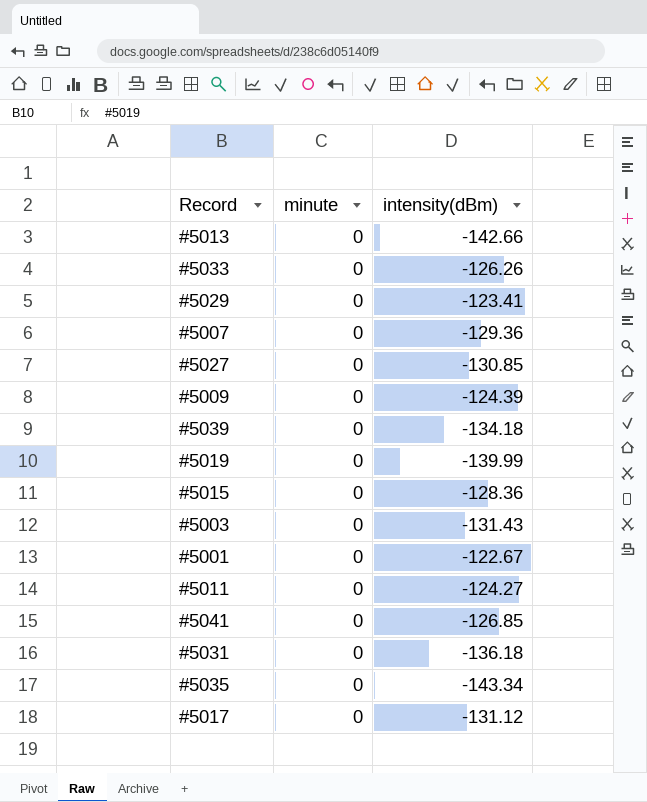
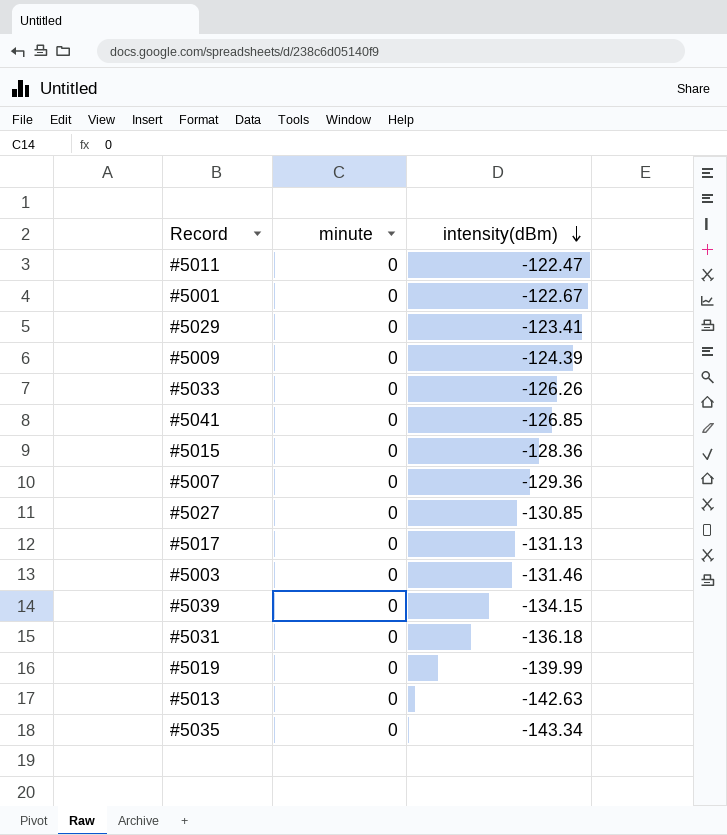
row order: none -> intensity(dBm) descending
#5011 | intensity(dBm): -124.27 -> -122.47
#5017 | intensity(dBm): -131.12 -> -131.13
#5003 | intensity(dBm): -131.43 -> -131.46
#5039 | intensity(dBm): -134.18 -> -134.15
#5013 | intensity(dBm): -142.66 -> -142.63

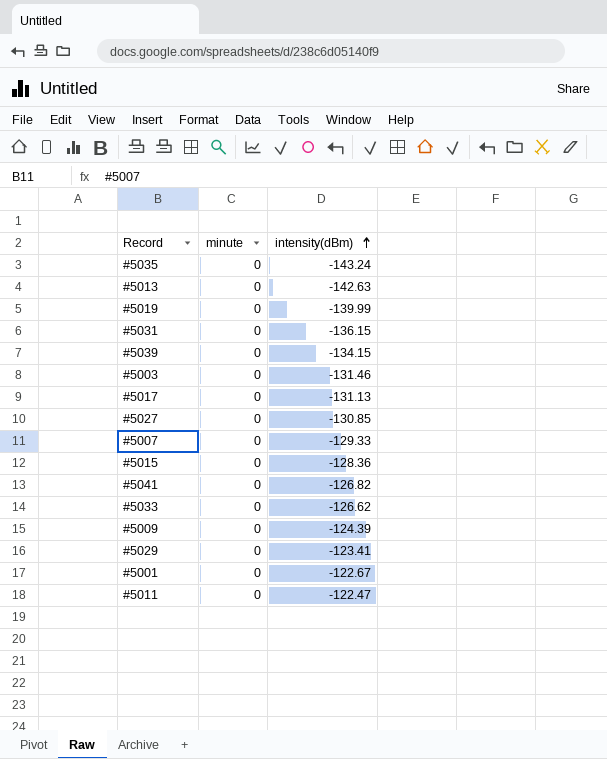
row order: intensity(dBm) descending -> intensity(dBm) ascending
#5035 | intensity(dBm): -143.34 -> -143.24
#5031 | intensity(dBm): -136.18 -> -136.15
#5007 | intensity(dBm): -129.36 -> -129.33
#5041 | intensity(dBm): -126.85 -> -126.82
#5033 | intensity(dBm): -126.26 -> -126.62

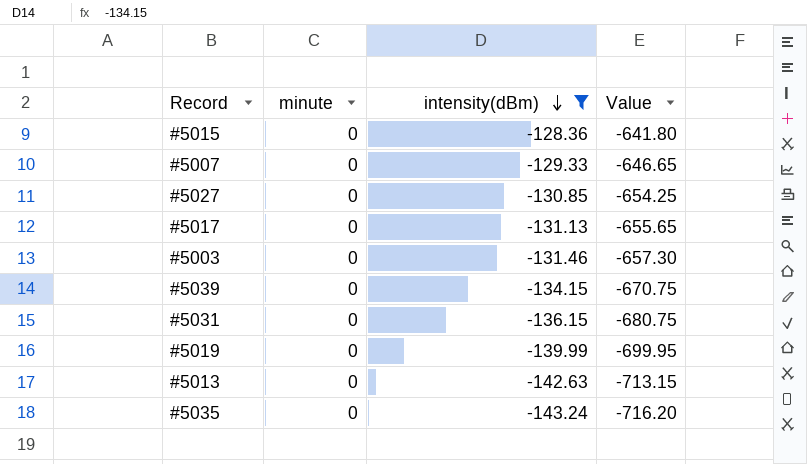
filter: none -> intensity(dBm) <= -128.36
row order: intensity(dBm) ascending -> intensity(dBm) descending
column Value | formula: none -> [intensity(dBm)] * 5

